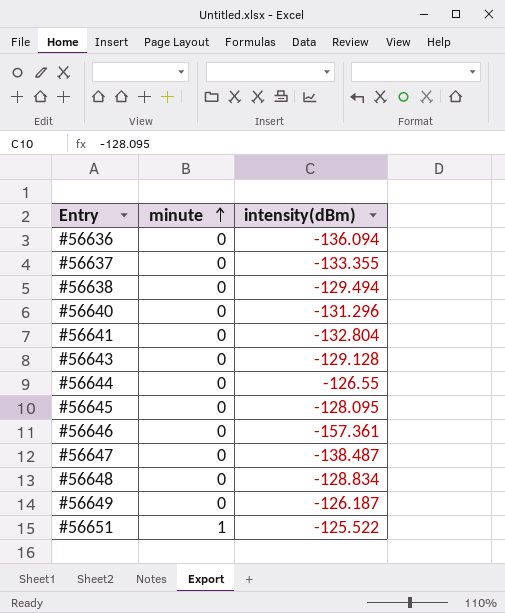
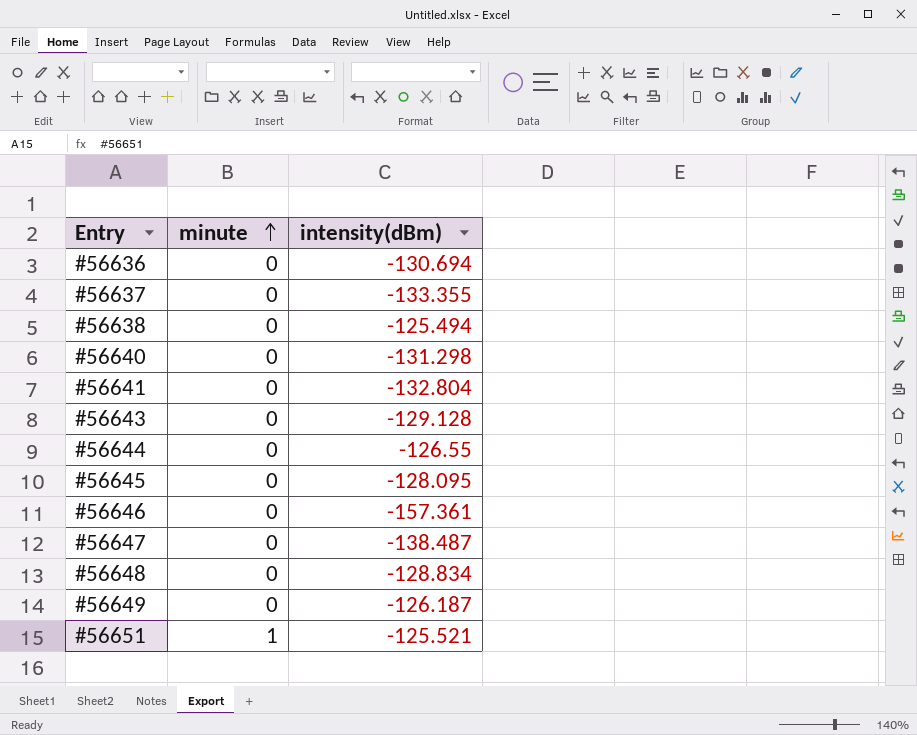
#56636 | intensity(dBm): -136.094 -> -130.694
#56638 | intensity(dBm): -129.494 -> -125.494
#56640 | intensity(dBm): -131.296 -> -131.298
#56651 | intensity(dBm): -125.522 -> -125.521

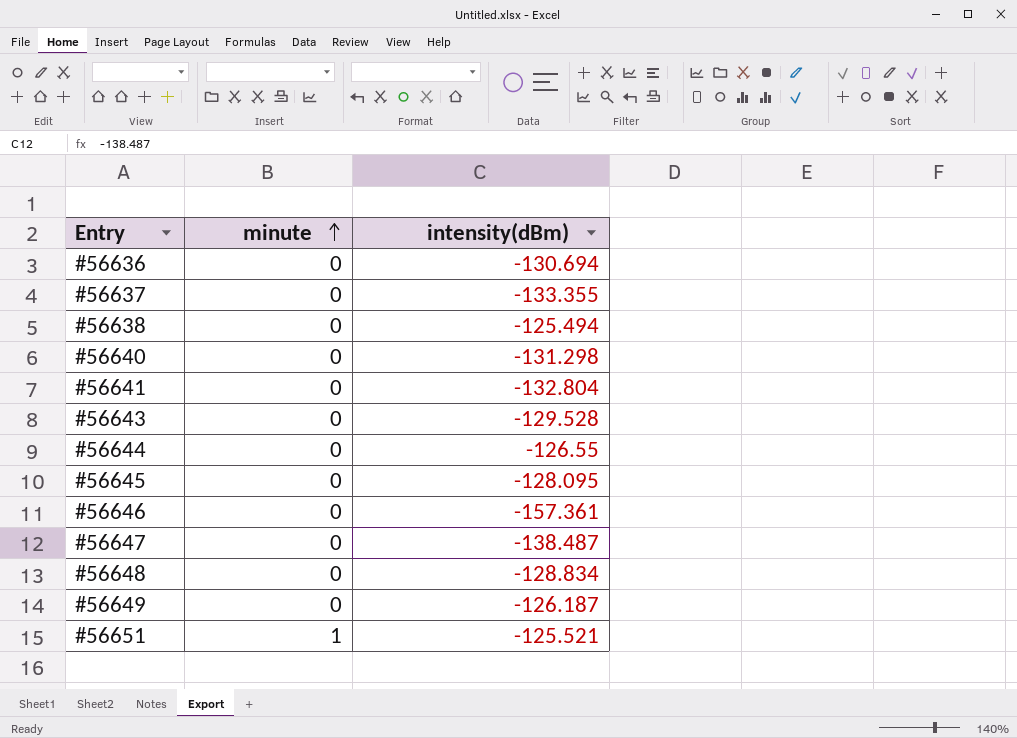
#56643 | intensity(dBm): -129.128 -> -129.528

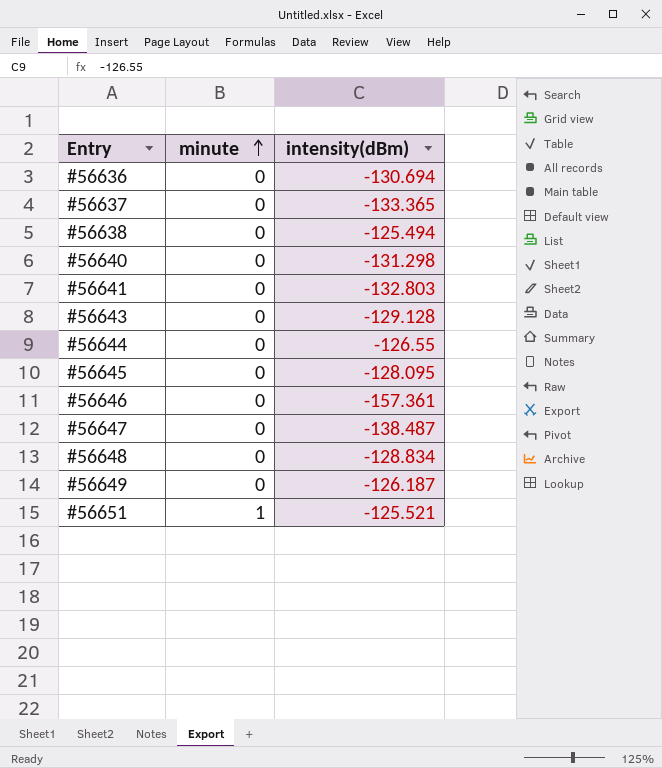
#56637 | intensity(dBm): -133.355 -> -133.365
#56641 | intensity(dBm): -132.804 -> -132.803
#56643 | intensity(dBm): -129.528 -> -129.128

